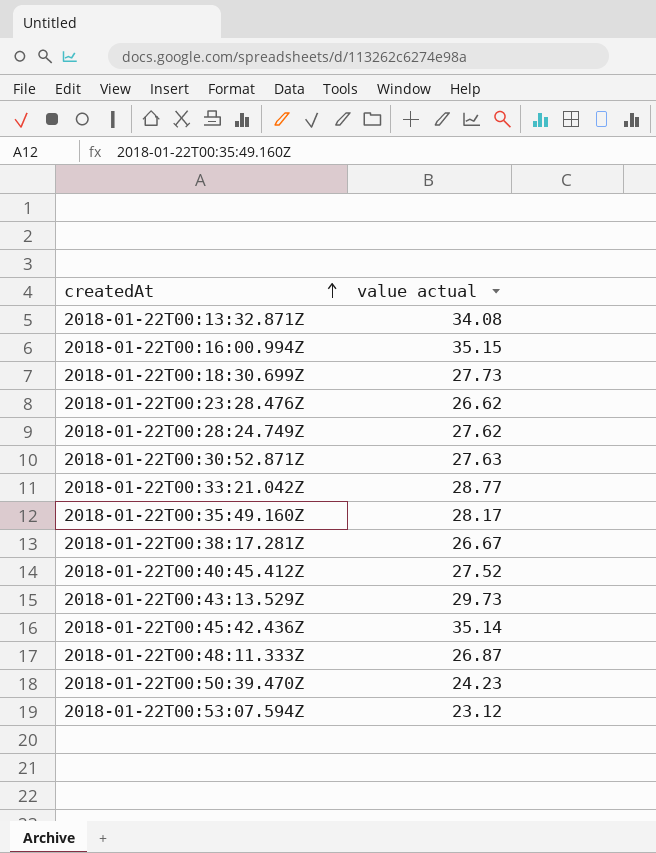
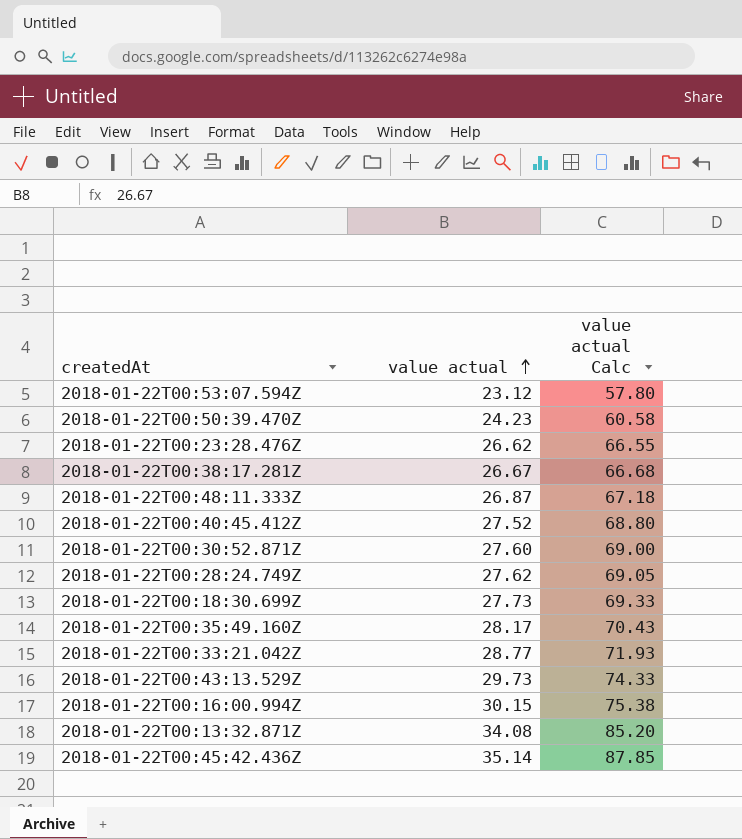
row order: createdAt ascending -> value actual ascending
column value actual Calc | formula: none -> [value actual] * 2.5
2018-01-22T00:30:52.871Z | value actual: 27.63 -> 27.60
2018-01-22T00:16:00.994Z | value actual: 35.15 -> 30.15

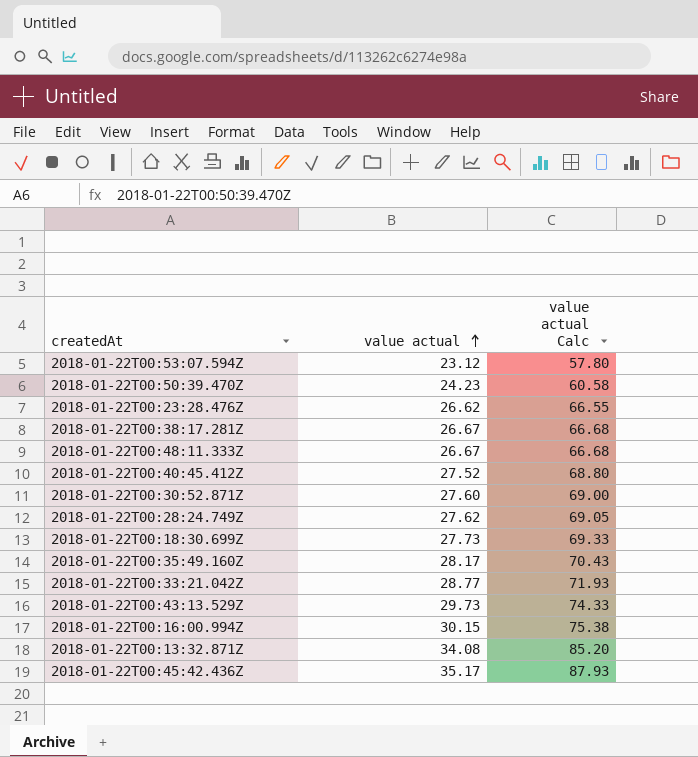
2018-01-22T00:48:11.333Z | value actual: 26.87 -> 26.67
2018-01-22T00:48:11.333Z | value actual Calc: 67.18 -> 66.68
2018-01-22T00:45:42.436Z | value actual: 35.14 -> 35.17
2018-01-22T00:45:42.436Z | value actual Calc: 87.85 -> 87.93

